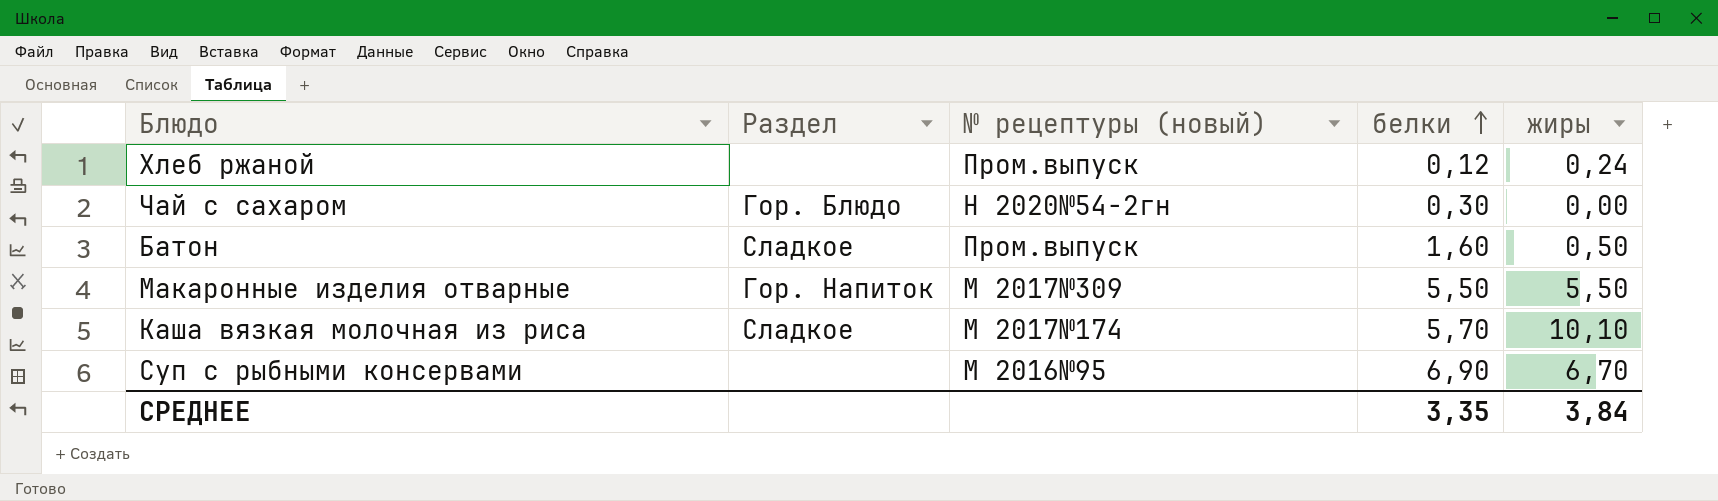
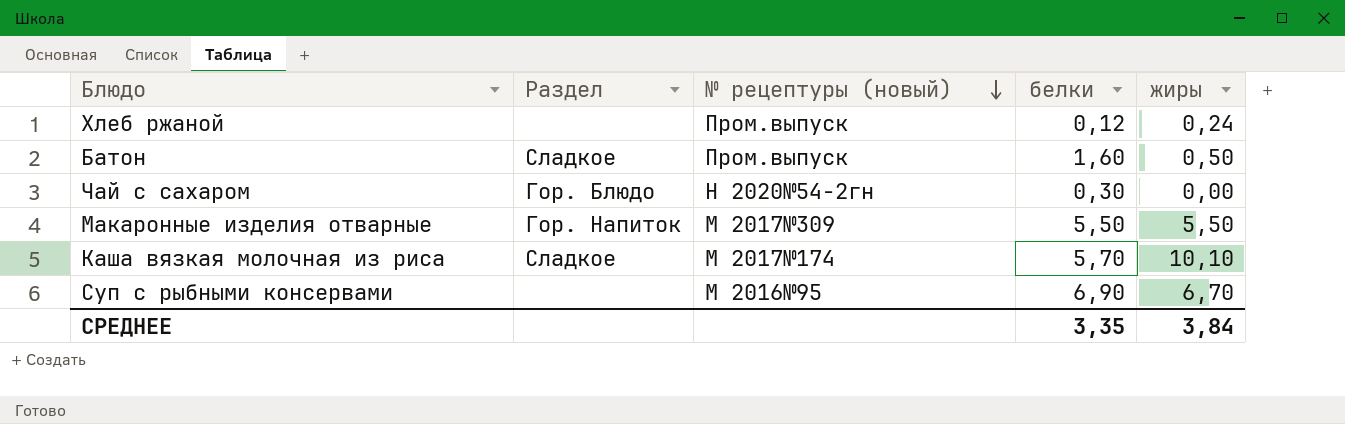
row order: белки ascending -> № рецептуры (новый) descending

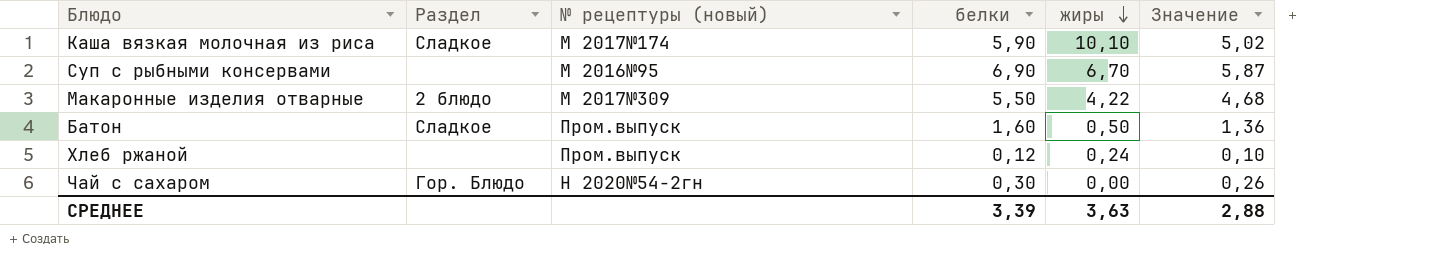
row order: № рецептуры (новый) descending -> жиры descending
column Значение | formula: none -> [белки] * 0,85
Каша вязкая молочная из риса | белки: 5,70 -> 5,90
Макаронные изделия отварные | Раздел: Гор. Напиток -> 2 блюдо
Макаронные изделия отварные | жиры: 5,50 -> 4,22
СРЕДНЕЕ | белки: 3,35 -> 3,39
СРЕДНЕЕ | жиры: 3,84 -> 3,63

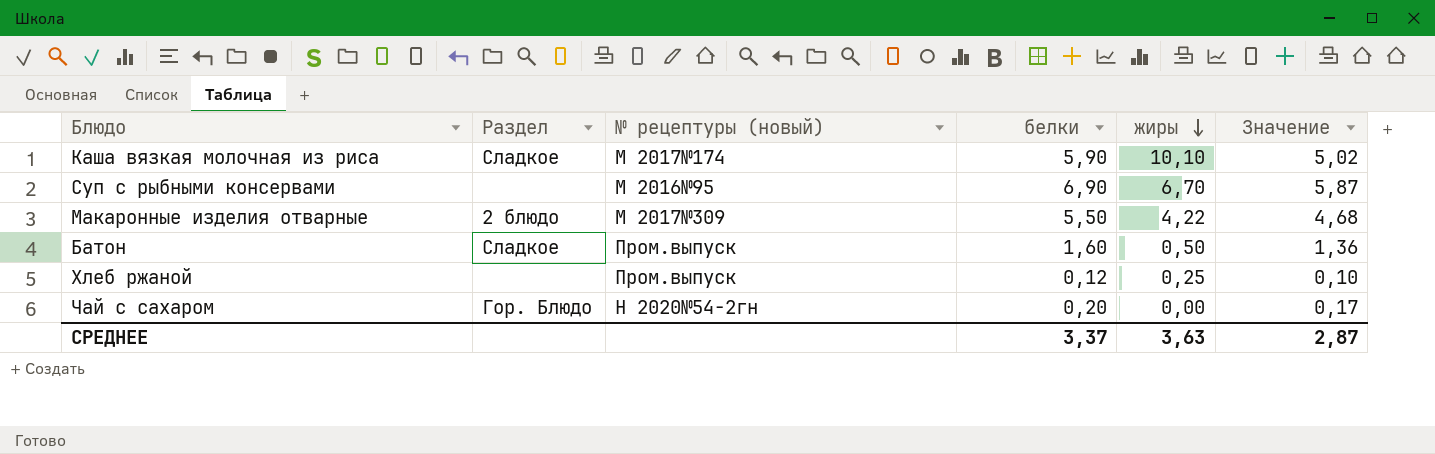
Хлеб ржаной | жиры: 0,24 -> 0,25
Чай с сахаром | белки: 0,30 -> 0,20
Чай с сахаром | Значение: 0,26 -> 0,17
СРЕДНЕЕ | белки: 3,39 -> 3,37
СРЕДНЕЕ | Значение: 2,88 -> 2,87

